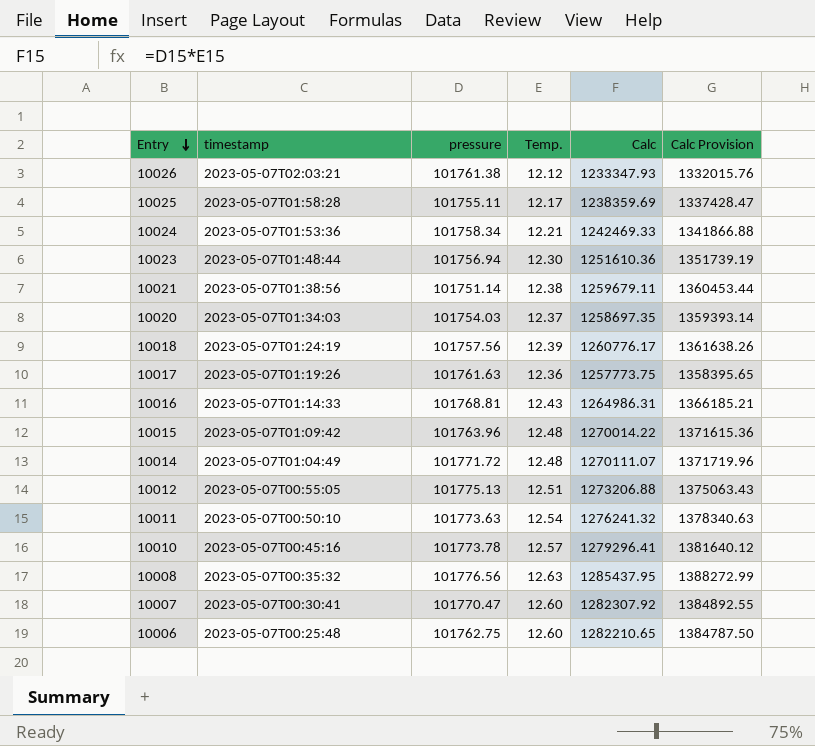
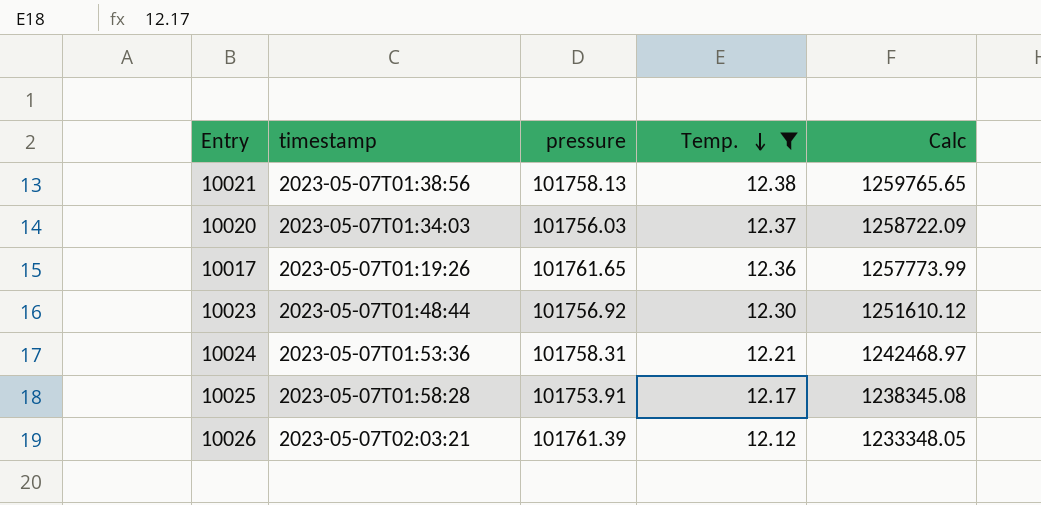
filter: none -> Temp. <= 12.38
row order: Entry descending -> Temp. descending
column Calc Provision | formula: [Calc] * 1.08 -> none
10021 | pressure: 101751.14 -> 101758.13
10021 | Calc: 1259679.11 -> 1259765.65
10020 | pressure: 101754.03 -> 101756.03
10020 | Calc: 1258697.35 -> 1258722.09
10017 | pressure: 101761.63 -> 101761.65
10017 | Calc: 1257773.75 -> 1257773.99
10023 | pressure: 101756.94 -> 101756.92
10023 | Calc: 1251610.36 -> 1251610.12
10024 | pressure: 101758.34 -> 101758.31
10024 | Calc: 1242469.33 -> 1242468.97
10025 | pressure: 101755.11 -> 101753.91
10025 | Calc: 1238359.69 -> 1238345.08
10026 | pressure: 101761.38 -> 101761.39
10026 | Calc: 1233347.93 -> 1233348.05

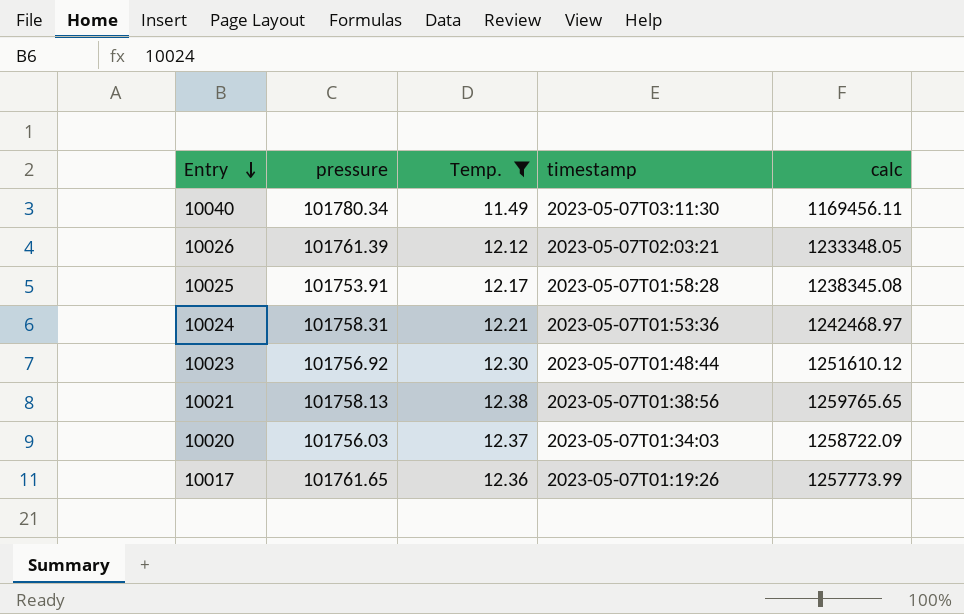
row order: Temp. descending -> Entry descending
column timestamp | position: 2 -> 4
column name: Calc -> calc
row 10040: none -> 101780.34 | 11.49 | 2023-05-07T03:11:30 | 1169456.11

